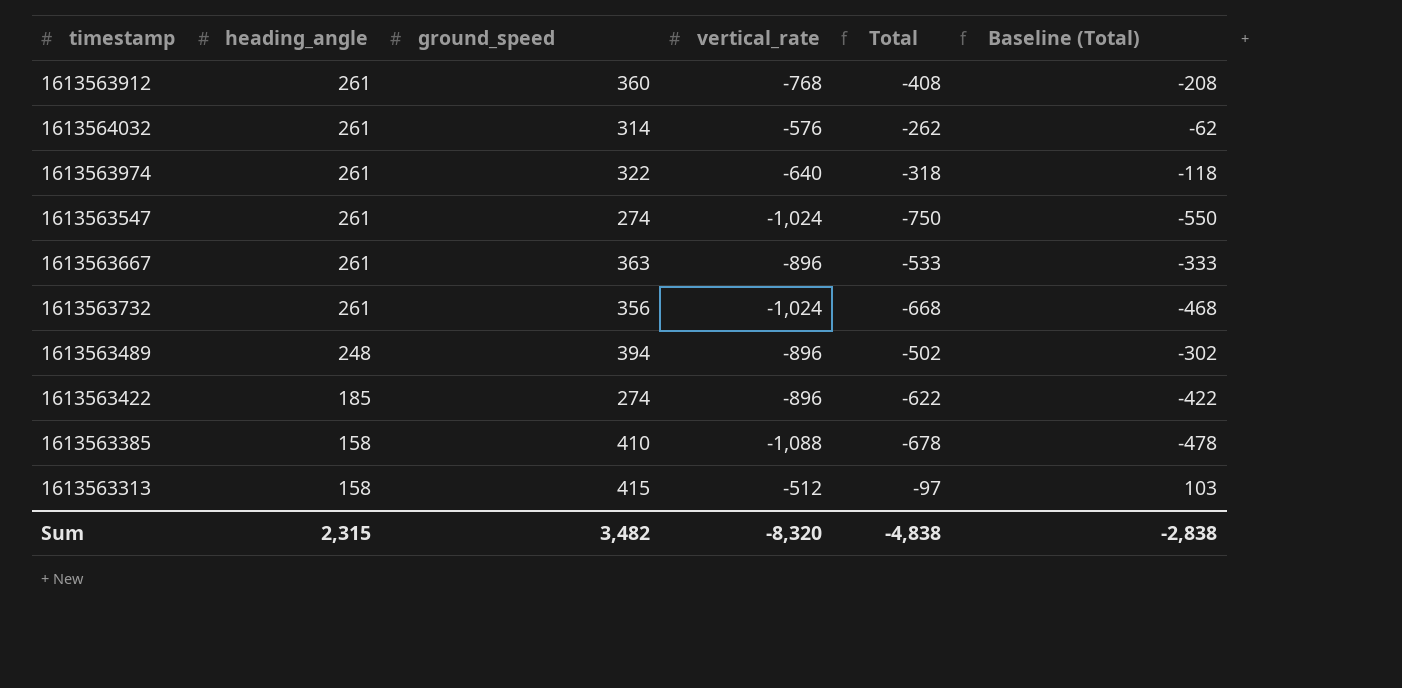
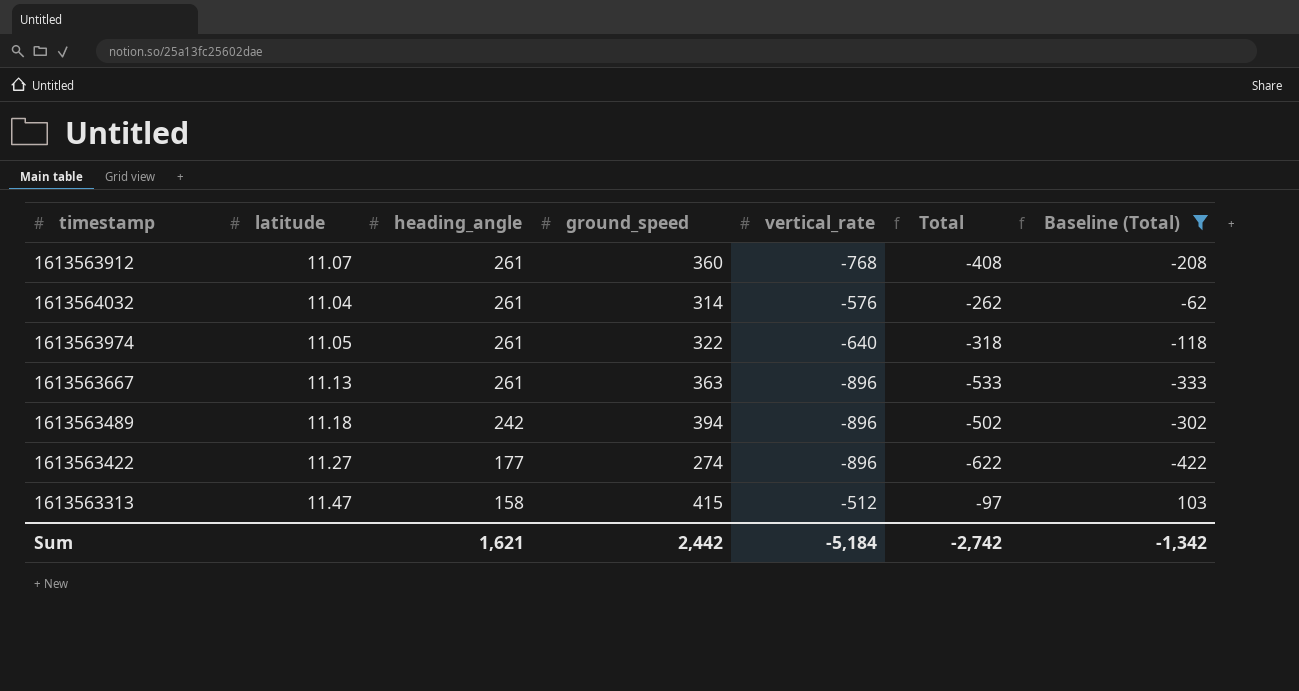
filter: none -> Baseline (Total) >= -422
column latitude | position: none -> 2
1613563489 | heading_angle: 248 -> 242
1613563422 | heading_angle: 185 -> 177
Sum | heading_angle: 2,315 -> 1,621
Sum | ground_speed: 3,482 -> 2,442
Sum | vertical_rate: -8,320 -> -5,184
Sum | Total: -4,838 -> -2,742
Sum | Baseline (Total): -2,838 -> -1,342

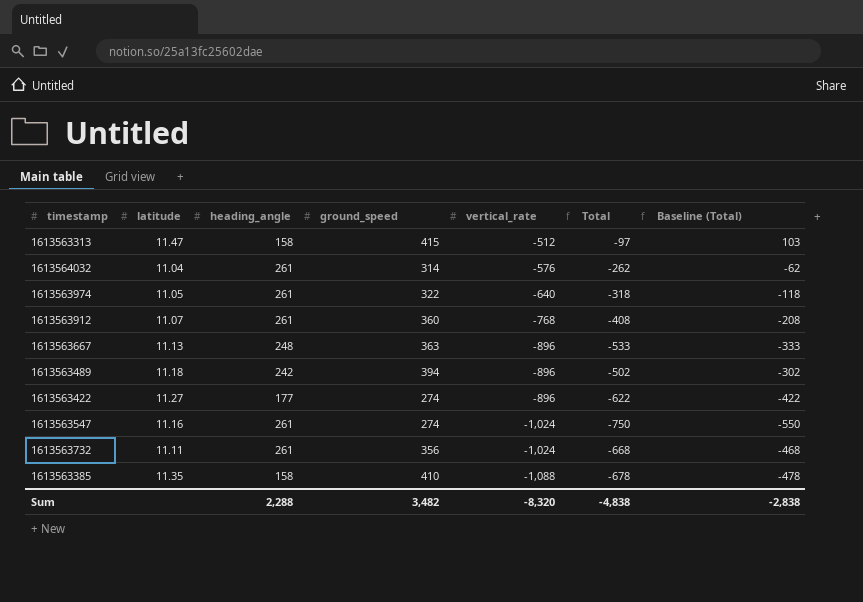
filter: Baseline (Total) >= -422 -> none
row order: heading_angle descending -> vertical_rate descending
1613563667 | heading_angle: 261 -> 248
Sum | heading_angle: 1,621 -> 2,288
Sum | ground_speed: 2,442 -> 3,482
Sum | vertical_rate: -5,184 -> -8,320
Sum | Total: -2,742 -> -4,838
Sum | Baseline (Total): -1,342 -> -2,838

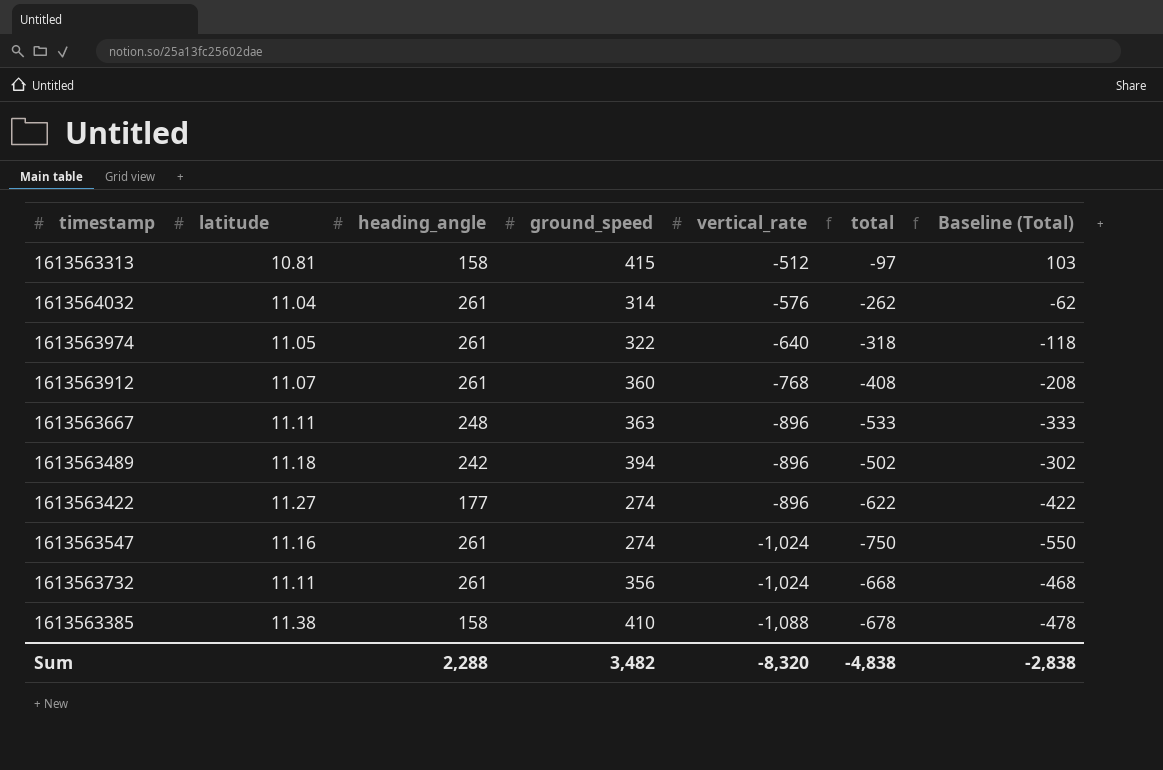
column name: Total -> total
1613563313 | latitude: 11.47 -> 10.81
1613563667 | latitude: 11.13 -> 11.11
1613563385 | latitude: 11.35 -> 11.38

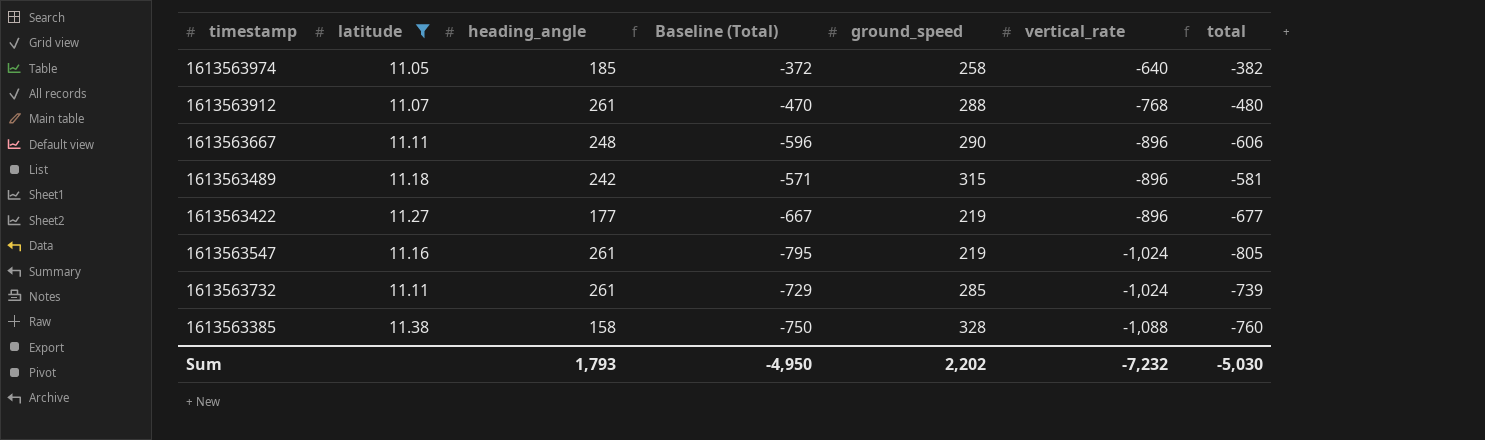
filter: none -> latitude >= 11.05
column Baseline (Total) | formula: [total] + 200 -> [total] + 10
column Baseline (Total) | position: 7 -> 4
1613563974 | heading_angle: 261 -> 185
1613563974 | ground_speed: 322 -> 258
1613563974 | total: -318 -> -382
1613563912 | ground_speed: 360 -> 288
1613563912 | total: -408 -> -480
1613563667 | ground_speed: 363 -> 290
1613563667 | total: -533 -> -606
1613563489 | ground_speed: 394 -> 315
1613563489 | total: -502 -> -581
1613563422 | ground_speed: 274 -> 219
1613563422 | total: -622 -> -677
1613563547 | ground_speed: 274 -> 219
1613563547 | total: -750 -> -805
1613563732 | ground_speed: 356 -> 285
1613563732 | total: -668 -> -739
1613563385 | ground_speed: 410 -> 328
1613563385 | total: -678 -> -760
Sum | heading_angle: 2,288 -> 1,793
Sum | Baseline (Total): -2,838 -> -4,950
Sum | ground_speed: 3,482 -> 2,202
Sum | vertical_rate: -8,320 -> -7,232
Sum | total: -4,838 -> -5,030

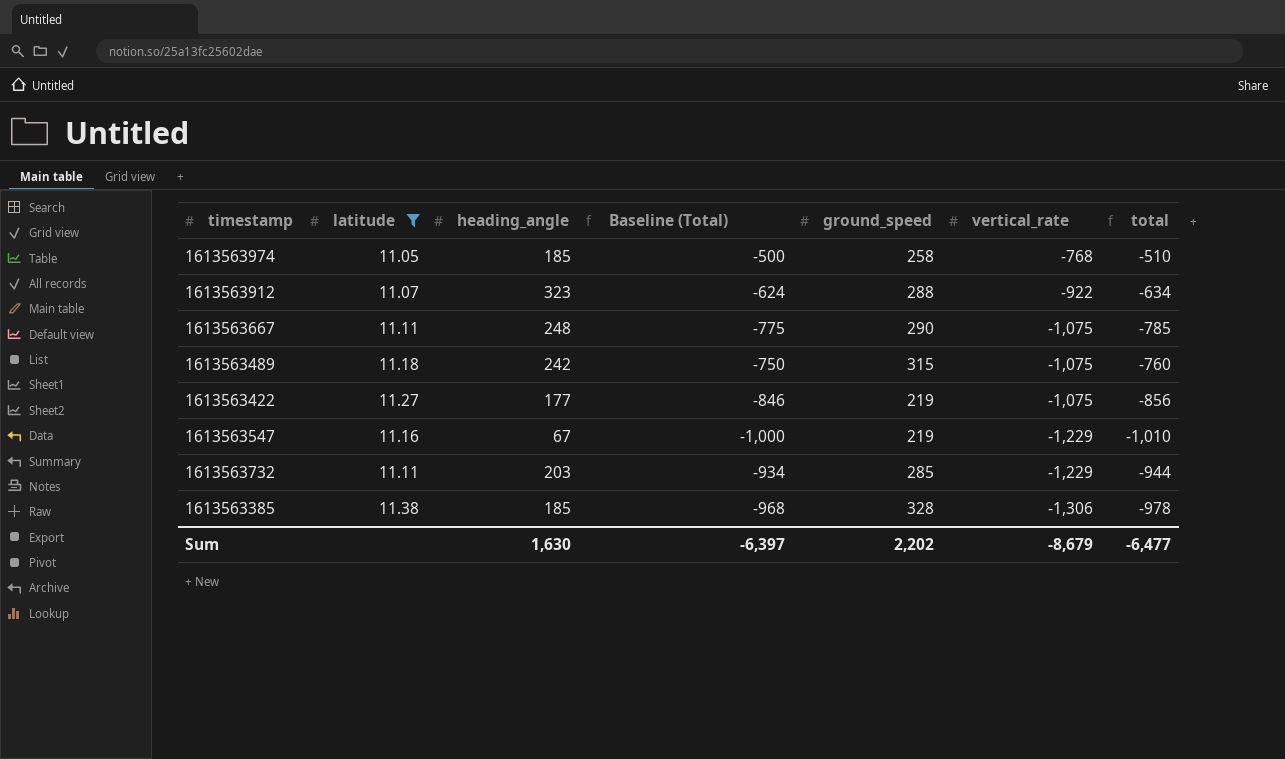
1613563974 | Baseline (Total): -372 -> -500
1613563974 | vertical_rate: -640 -> -768
1613563974 | total: -382 -> -510
1613563912 | heading_angle: 261 -> 323
1613563912 | Baseline (Total): -470 -> -624
1613563912 | vertical_rate: -768 -> -922
1613563912 | total: -480 -> -634
1613563667 | Baseline (Total): -596 -> -775
1613563667 | vertical_rate: -896 -> -1,075
1613563667 | total: -606 -> -785
1613563489 | Baseline (Total): -571 -> -750
1613563489 | vertical_rate: -896 -> -1,075
1613563489 | total: -581 -> -760
1613563422 | Baseline (Total): -667 -> -846
1613563422 | vertical_rate: -896 -> -1,075
1613563422 | total: -677 -> -856
1613563547 | heading_angle: 261 -> 67
1613563547 | Baseline (Total): -795 -> -1,000
1613563547 | vertical_rate: -1,024 -> -1,229
1613563547 | total: -805 -> -1,010
1613563732 | heading_angle: 261 -> 203
1613563732 | Baseline (Total): -729 -> -934
1613563732 | vertical_rate: -1,024 -> -1,229
1613563732 | total: -739 -> -944
1613563385 | heading_angle: 158 -> 185
1613563385 | Baseline (Total): -750 -> -968
1613563385 | vertical_rate: -1,088 -> -1,306
1613563385 | total: -760 -> -978
Sum | heading_angle: 1,793 -> 1,630
Sum | Baseline (Total): -4,950 -> -6,397
Sum | vertical_rate: -7,232 -> -8,679
Sum | total: -5,030 -> -6,477

